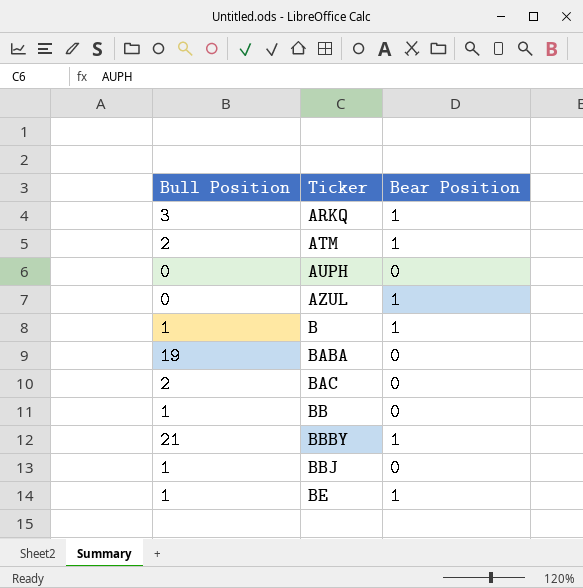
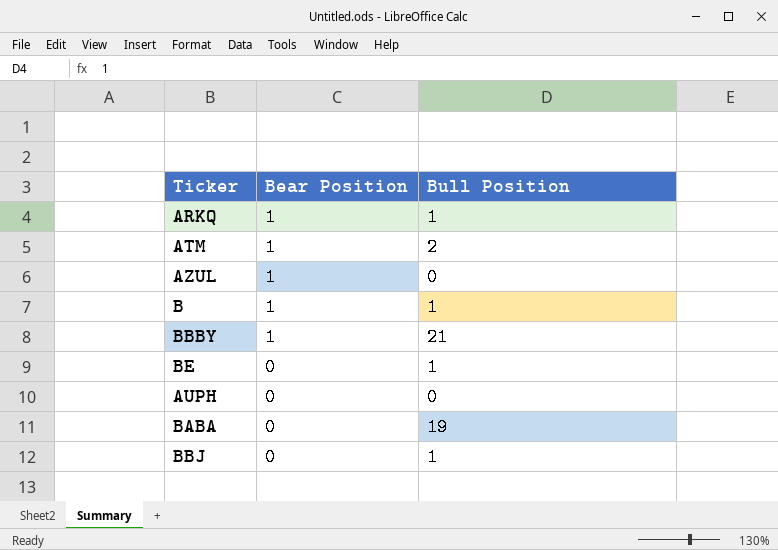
row order: Ticker ascending -> Bear Position descending
column Bull Position | position: 1 -> 3
row BAC: 2 | 0 -> none
row BB: 1 | 0 -> none
ARKQ | Bull Position: 3 -> 1
BE | Bear Position: 1 -> 0

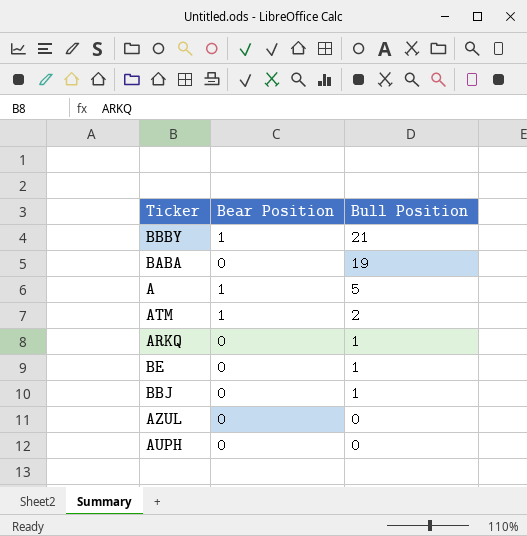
row order: Bear Position descending -> Bull Position descending
row B: 1 | 1 -> none
row A: none -> 1 | 5
ARKQ | Bear Position: 1 -> 0
AZUL | Bear Position: 1 -> 0

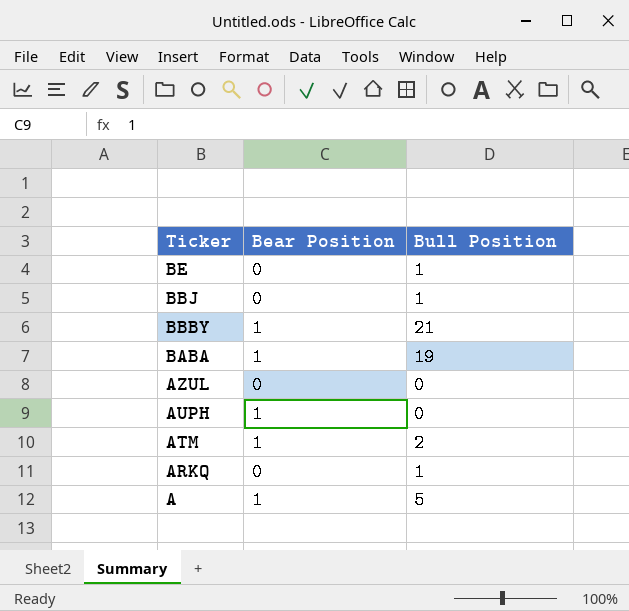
row order: Bull Position descending -> Ticker descending
BABA | Bear Position: 0 -> 1
AUPH | Bear Position: 0 -> 1

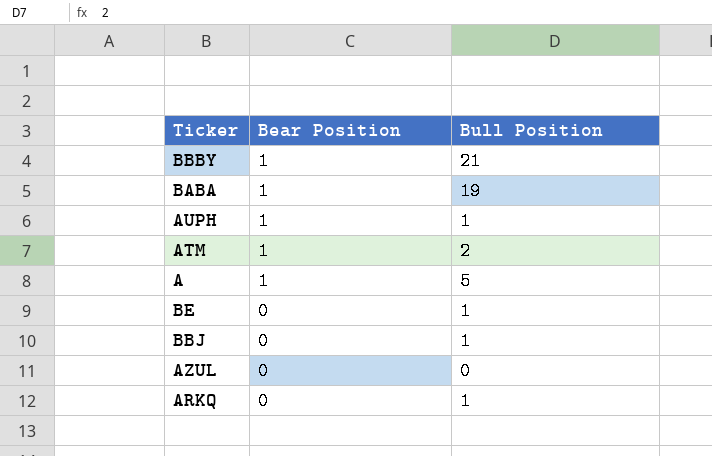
row order: Ticker descending -> Bear Position descending
AUPH | Bull Position: 0 -> 1

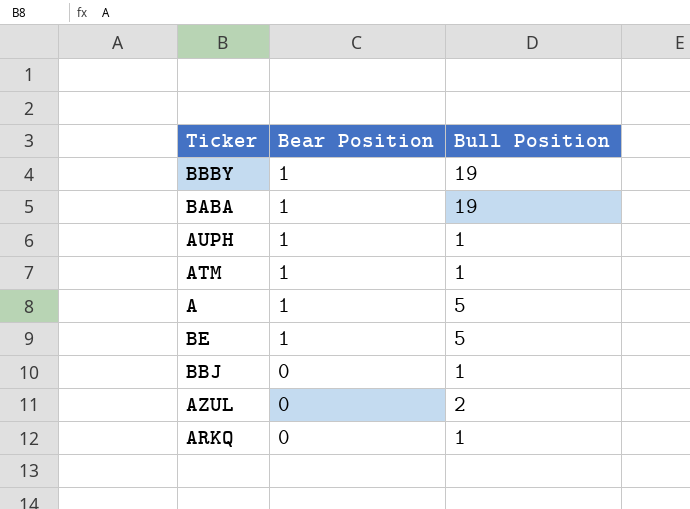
BBBY | Bull Position: 21 -> 19
ATM | Bull Position: 2 -> 1
BE | Bear Position: 0 -> 1
BE | Bull Position: 1 -> 5
AZUL | Bull Position: 0 -> 2

